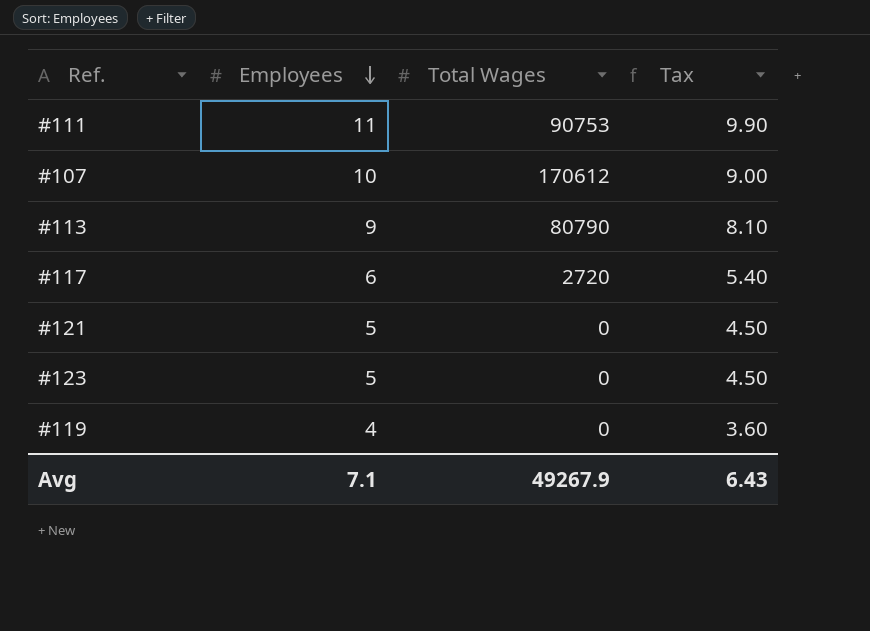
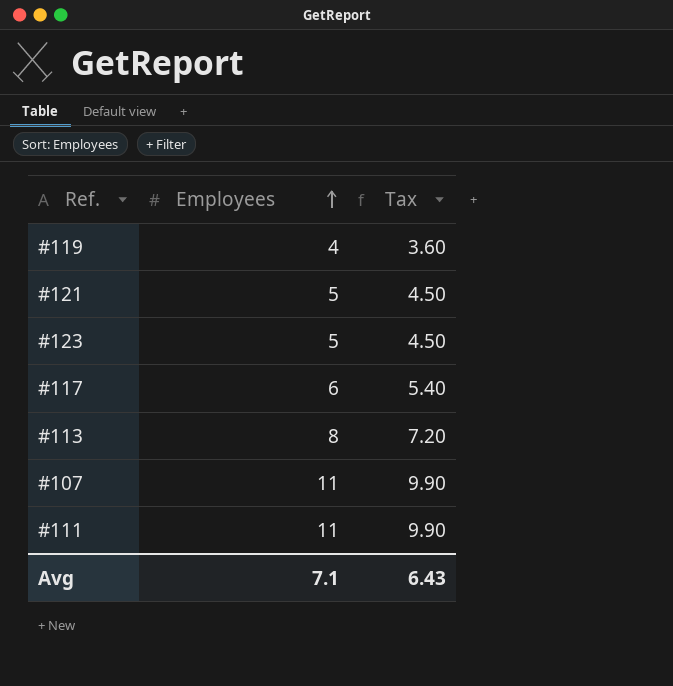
row order: Employees descending -> Employees ascending
column Total Wages | position: 3 -> none
#113 | Employees: 9 -> 8
#113 | Tax: 8.10 -> 7.20
#107 | Employees: 10 -> 11
#107 | Tax: 9.00 -> 9.90

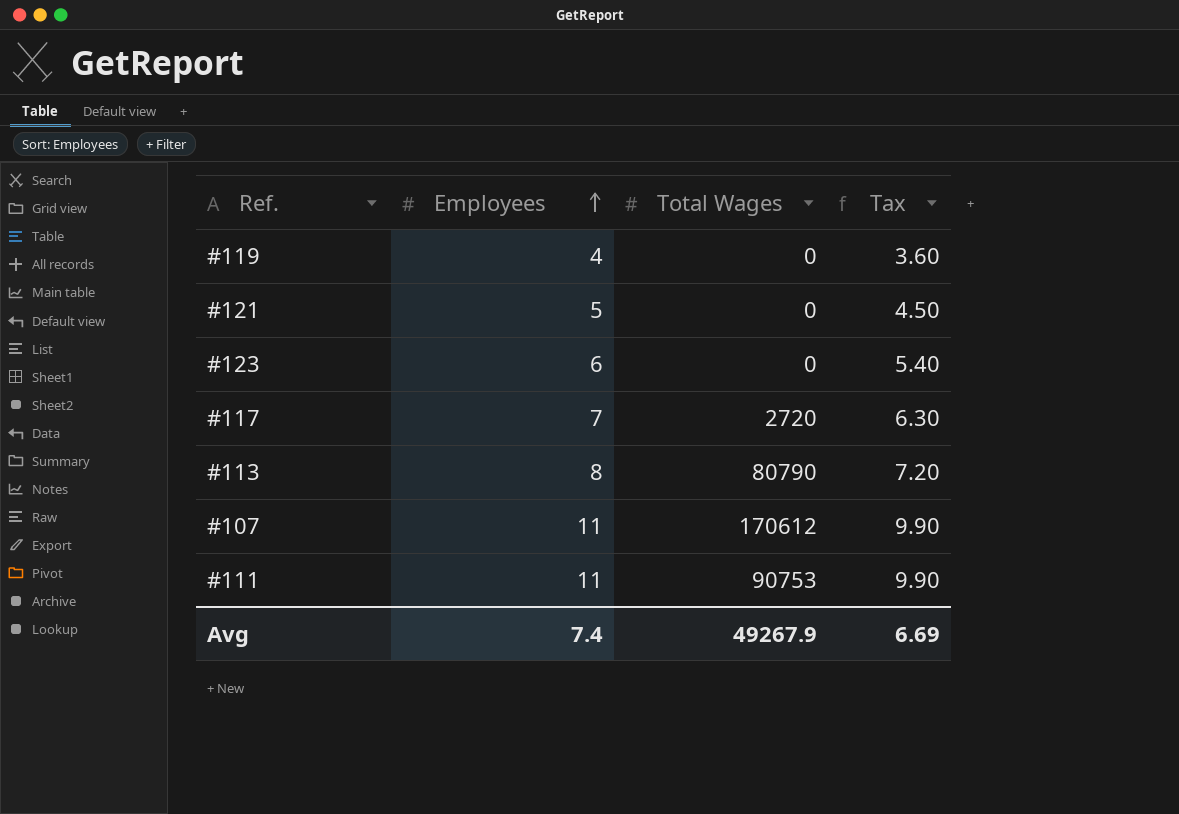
column Total Wages | position: none -> 3
#123 | Employees: 5 -> 6
#123 | Tax: 4.50 -> 5.40
#117 | Employees: 6 -> 7
#117 | Tax: 5.40 -> 6.30
Avg | Employees: 7.1 -> 7.4
Avg | Tax: 6.43 -> 6.69

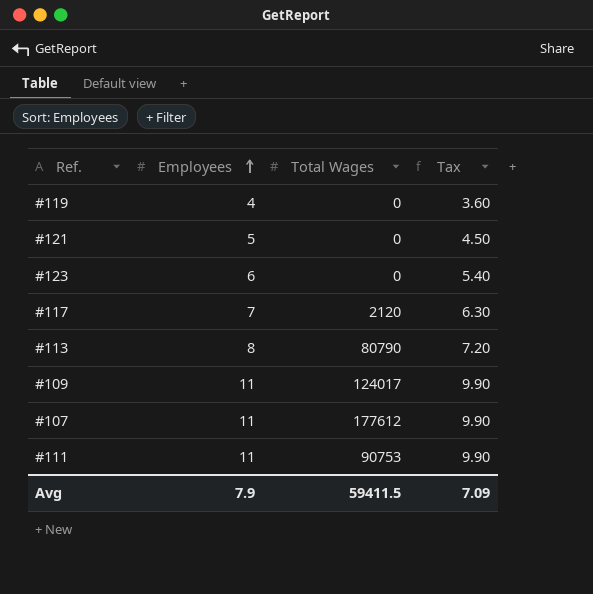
#117 | Total Wages: 2720 -> 2120
row #109: none -> 11 | 124017 | 9.90
#107 | Total Wages: 170612 -> 177612
Avg | Employees: 7.4 -> 7.9
Avg | Total Wages: 49267.9 -> 59411.5
Avg | Tax: 6.69 -> 7.09

